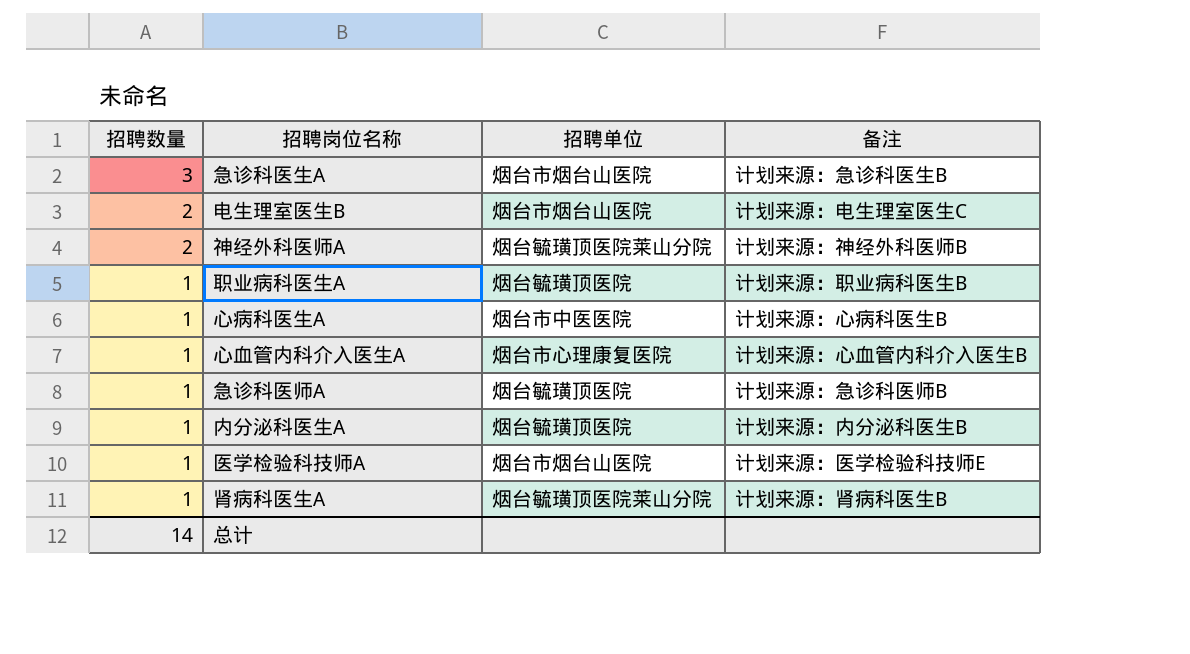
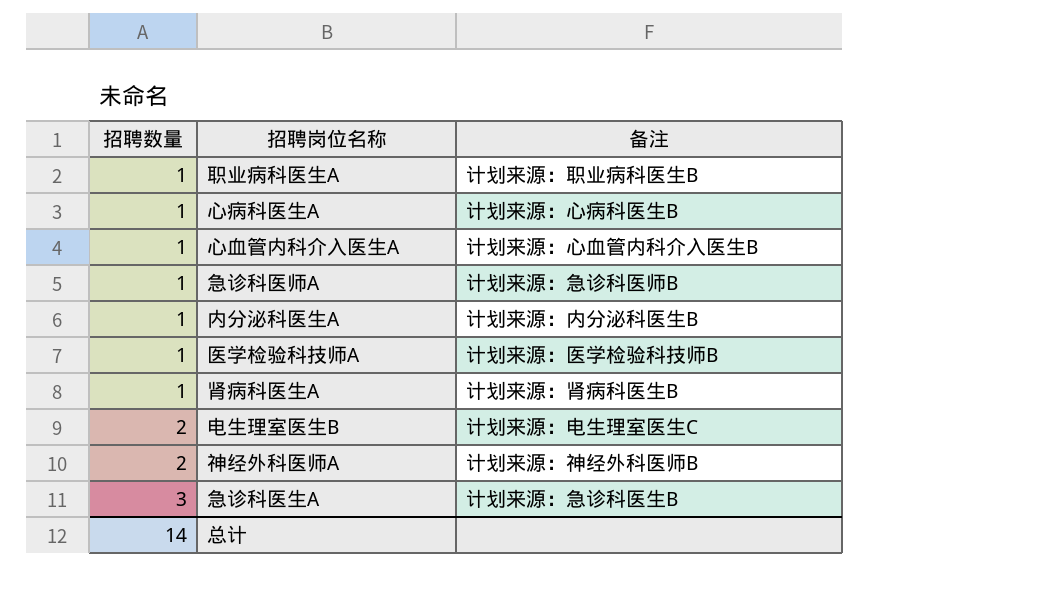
row order: 招聘数量 descending -> 招聘数量 ascending
column 招聘单位 | position: 3 -> none
医学检验科技师A | 备注: 计划来源：医学检验科技师E -> 计划来源：医学检验科技师B

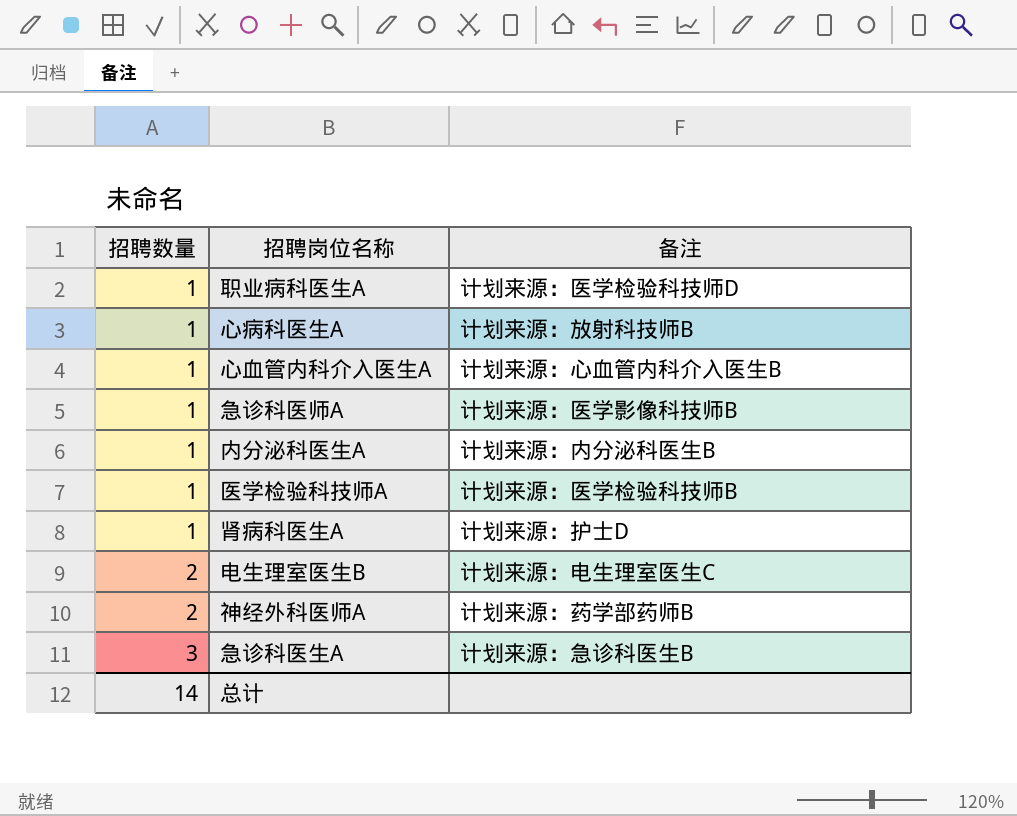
职业病科医生A | 备注: 计划来源：职业病科医生B -> 计划来源：医学检验科技师D
心病科医生A | 备注: 计划来源：心病科医生B -> 计划来源：放射科技师B
急诊科医师A | 备注: 计划来源：急诊科医师B -> 计划来源：医学影像科技师B
肾病科医生A | 备注: 计划来源：肾病科医生B -> 计划来源：护士D
神经外科医师A | 备注: 计划来源：神经外科医师B -> 计划来源：药学部药师B

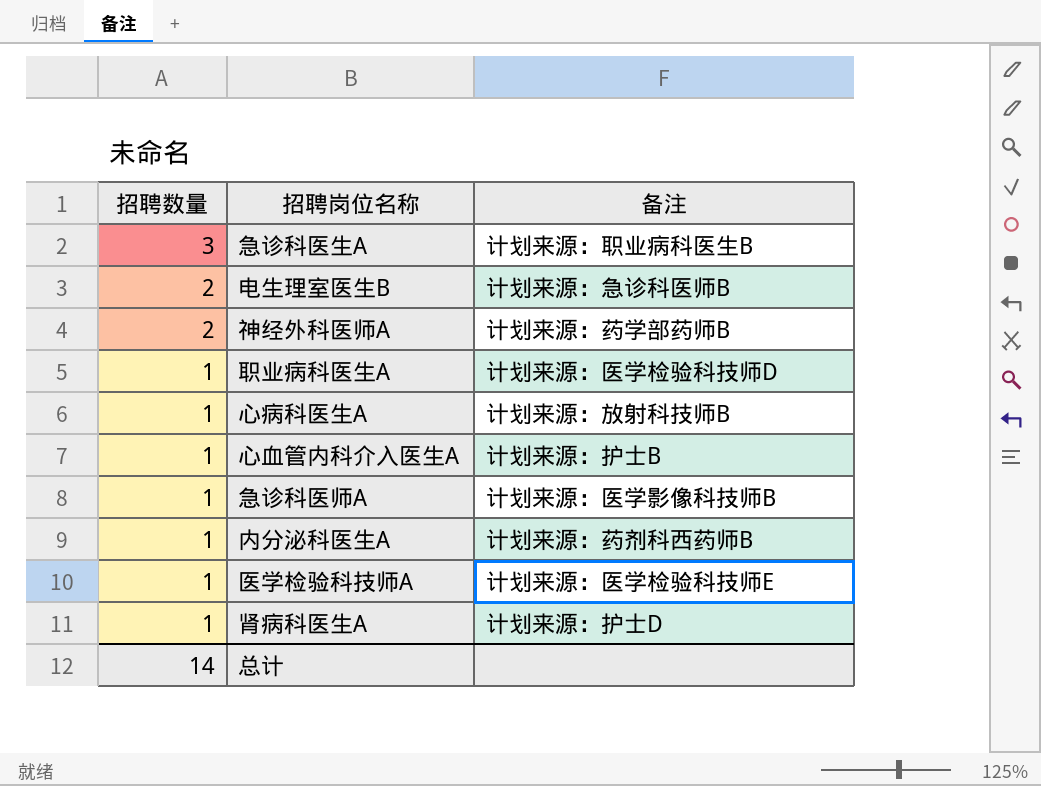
row order: 招聘数量 ascending -> 招聘数量 descending
急诊科医生A | 备注: 计划来源：急诊科医生B -> 计划来源：职业病科医生B
电生理室医生B | 备注: 计划来源：电生理室医生C -> 计划来源：急诊科医师B
心血管内科介入医生A | 备注: 计划来源：心血管内科介入医生B -> 计划来源：护士B
内分泌科医生A | 备注: 计划来源：内分泌科医生B -> 计划来源：药剂科西药师B
医学检验科技师A | 备注: 计划来源：医学检验科技师B -> 计划来源：医学检验科技师E

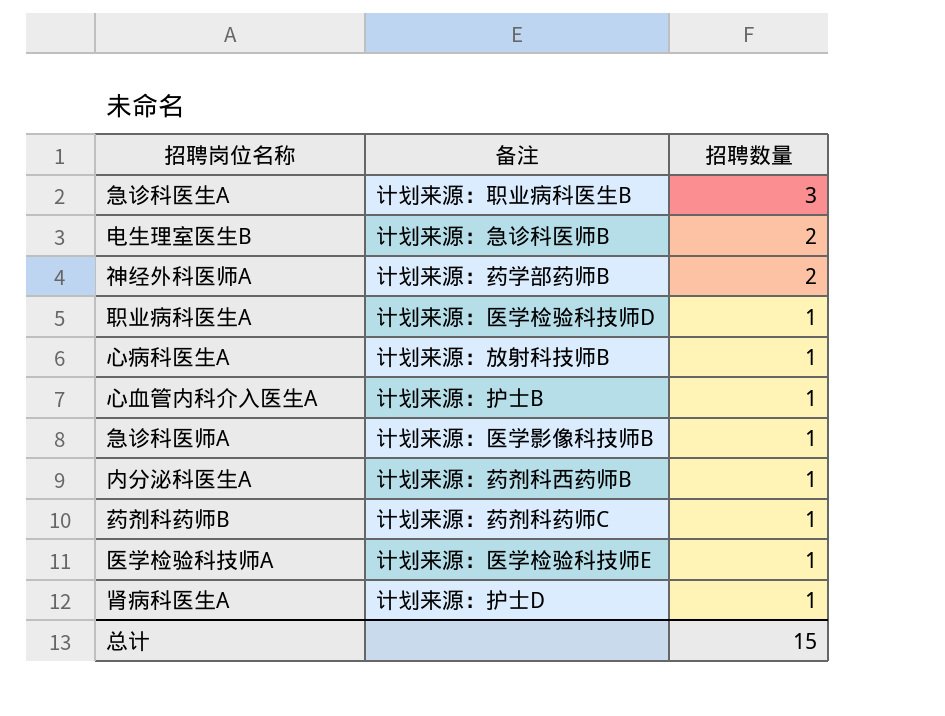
column 招聘数量 | position: 1 -> 3
row 药剂科药师B: none -> 计划来源：药剂科药师C | 1
总计 | 招聘数量: 14 -> 15

